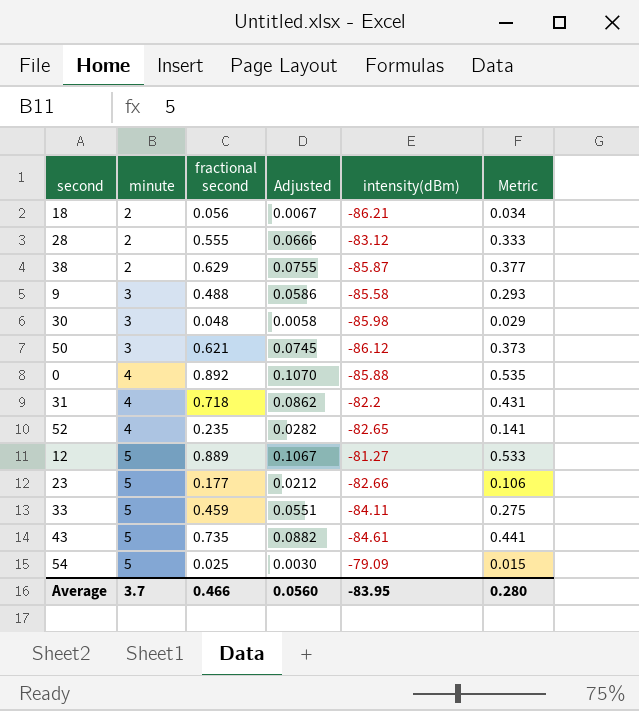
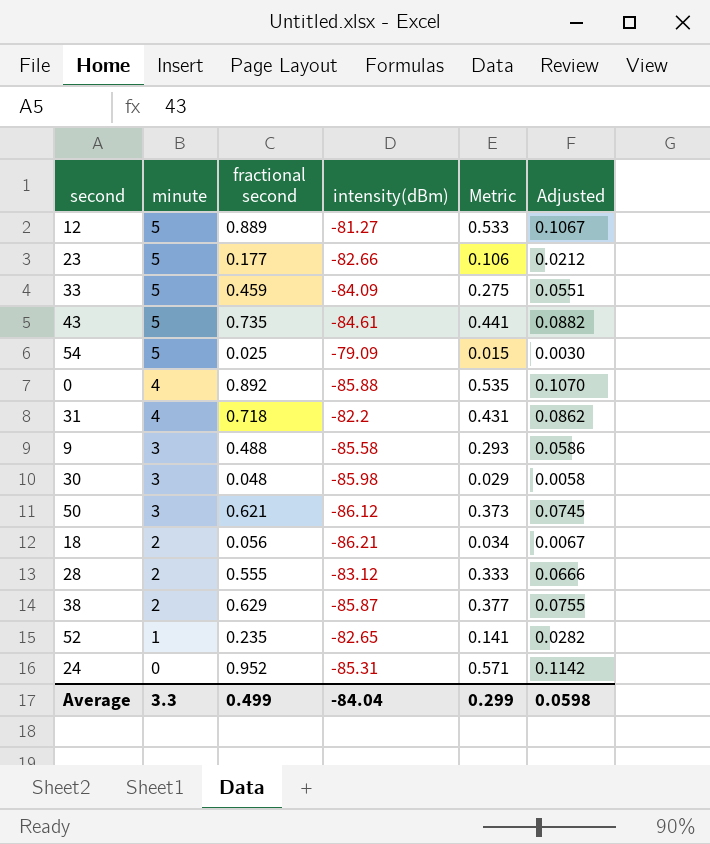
row order: minute ascending -> minute descending
column Adjusted | position: 4 -> 6
33 | intensity(dBm): -84.11 -> -84.09
52 | minute: 4 -> 1
row 24: none -> 0 | 0.952 | -85.31 | 0.571 | 0.1142
Average | minute: 3.7 -> 3.3
Average | fractional second: 0.466 -> 0.499
Average | intensity(dBm): -83.95 -> -84.04
Average | Metric: 0.280 -> 0.299
Average | Adjusted: 0.0560 -> 0.0598

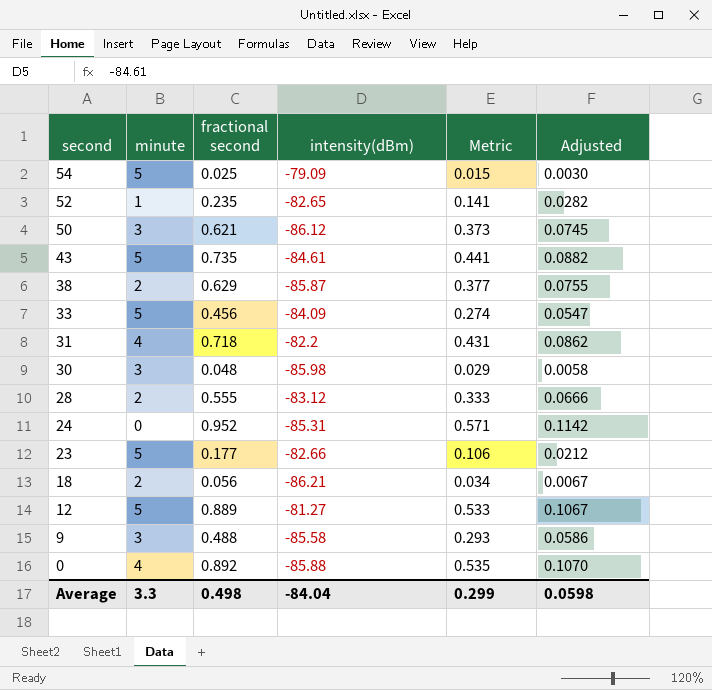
row order: minute descending -> second descending
33 | fractional second: 0.459 -> 0.456
33 | Metric: 0.275 -> 0.274
33 | Adjusted: 0.0551 -> 0.0547
Average | fractional second: 0.499 -> 0.498

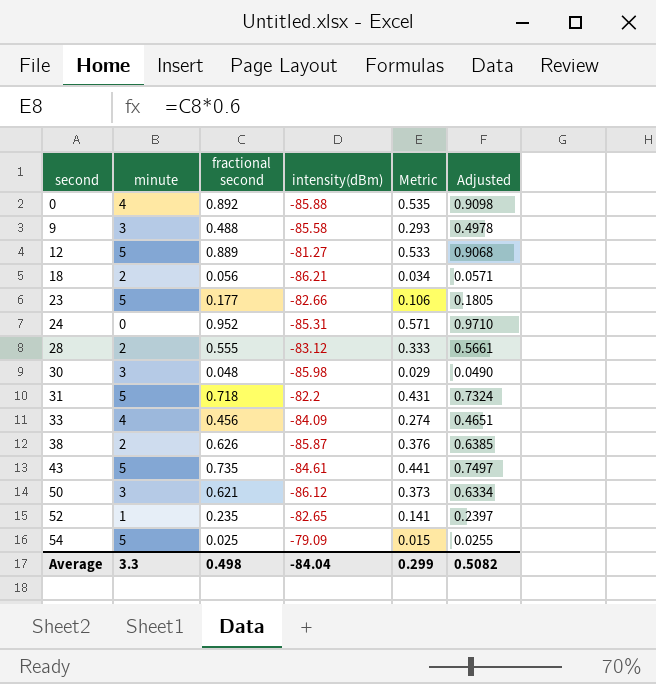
row order: second descending -> second ascending
column Adjusted | formula: [fractional second] * 0.12 -> [fractional second] * 1.02
31 | minute: 4 -> 5
33 | minute: 5 -> 4
38 | fractional second: 0.629 -> 0.626
38 | Metric: 0.377 -> 0.376
Average | Adjusted: 0.0598 -> 0.5082

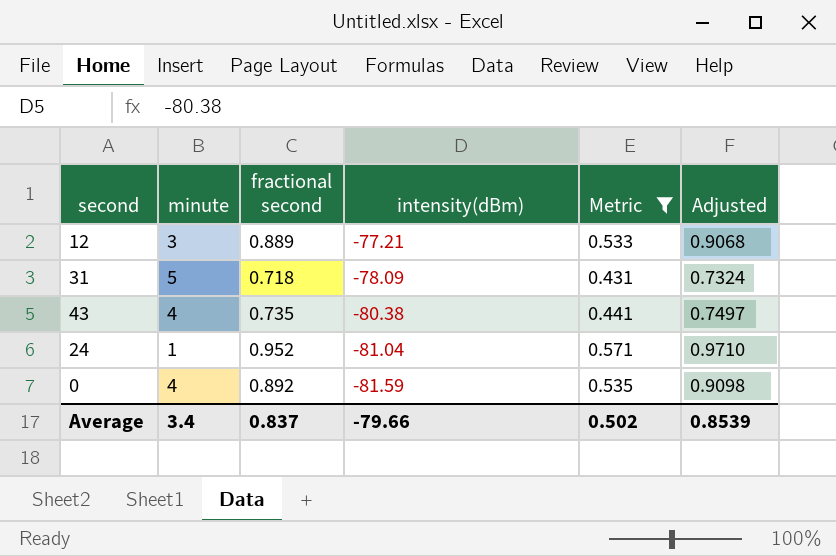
filter: none -> Metric >= 0.431
row order: second ascending -> intensity(dBm) descending
12 | minute: 5 -> 3
12 | intensity(dBm): -81.27 -> -77.21
31 | intensity(dBm): -82.2 -> -78.09
43 | minute: 5 -> 4
43 | intensity(dBm): -84.61 -> -80.38
24 | minute: 0 -> 1
24 | intensity(dBm): -85.31 -> -81.04
0 | intensity(dBm): -85.88 -> -81.59
Average | minute: 3.3 -> 3.4
Average | fractional second: 0.498 -> 0.837
Average | intensity(dBm): -84.04 -> -79.66
Average | Metric: 0.299 -> 0.502
Average | Adjusted: 0.5082 -> 0.8539

